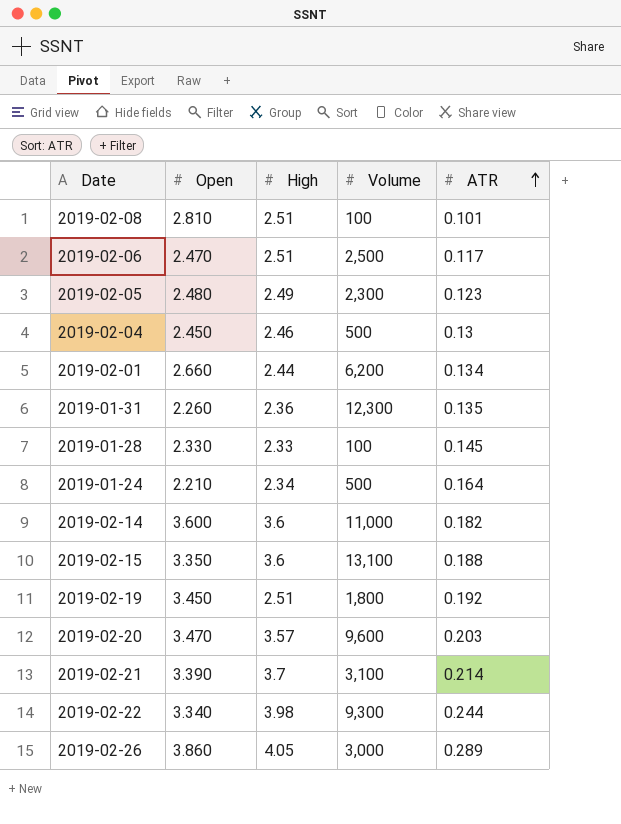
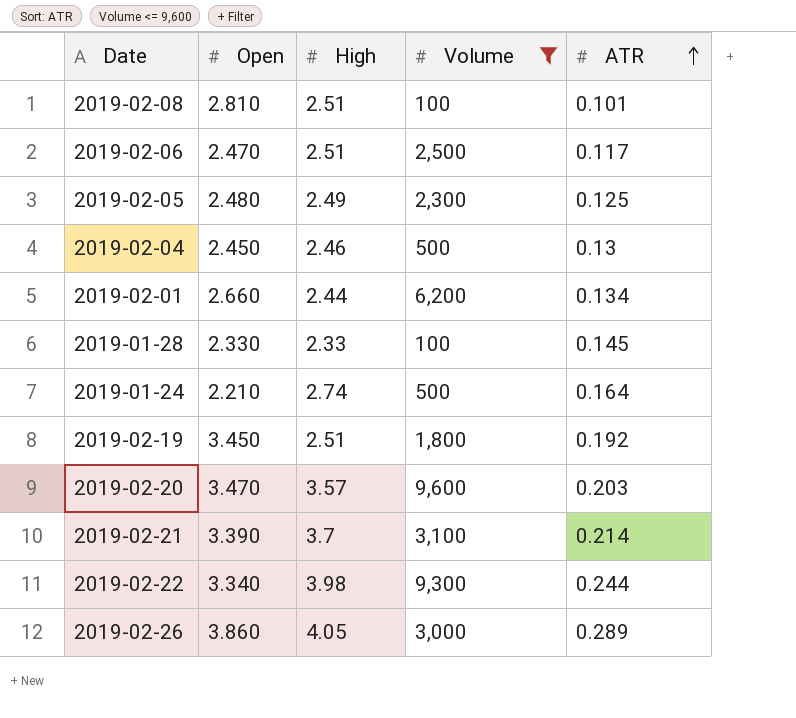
filter: none -> Volume <= 9,600
2019-02-05 | ATR: 0.123 -> 0.125
2019-01-24 | High: 2.34 -> 2.74

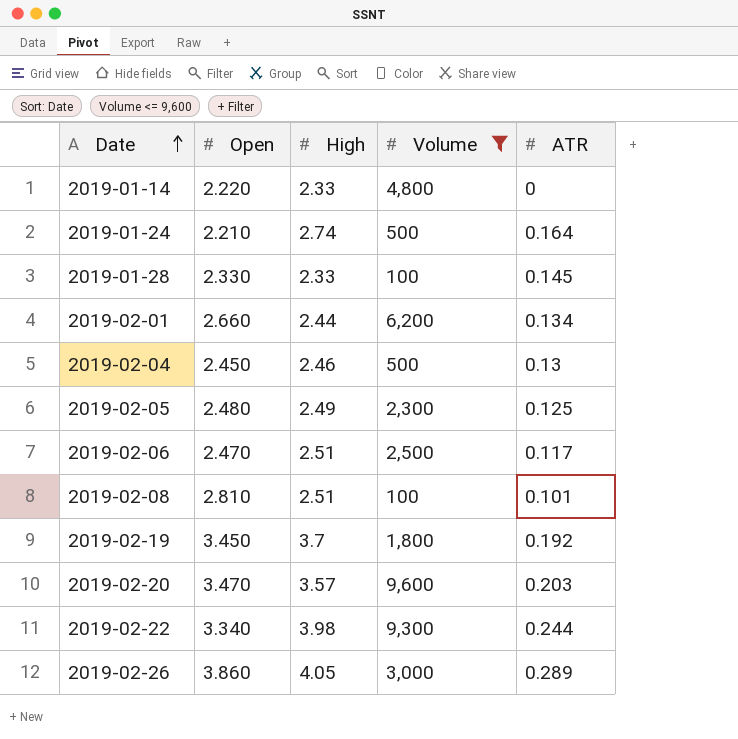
row order: ATR ascending -> Date ascending
row 2019-02-21: 3.390 | 3.7 | 3,100 | 0.214 -> none
row 2019-01-14: none -> 2.220 | 2.33 | 4,800 | 0
2019-02-19 | High: 2.51 -> 3.7

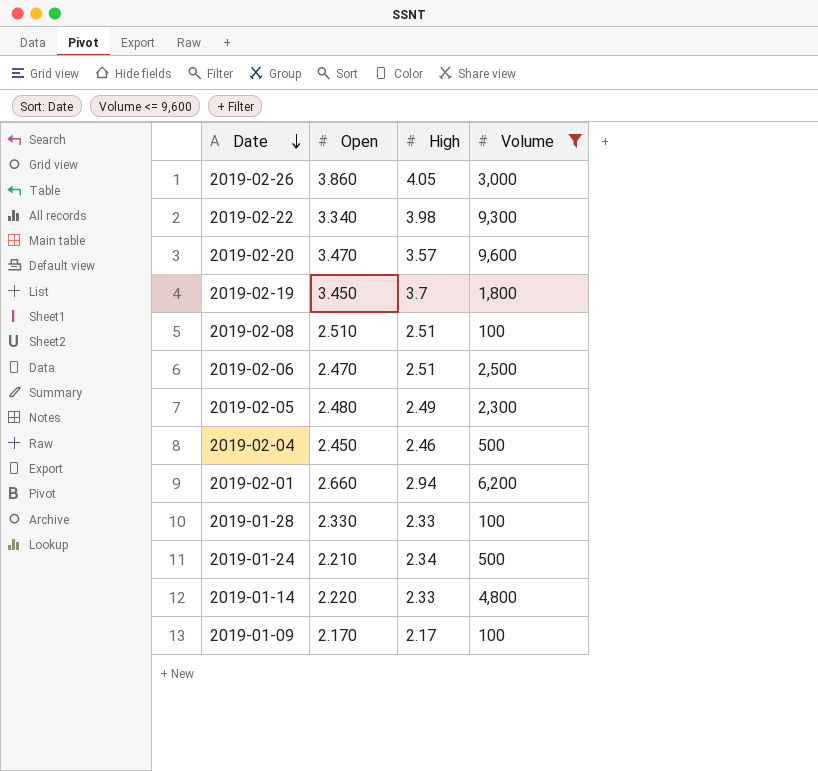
row order: Date ascending -> Date descending
column ATR | position: 5 -> none
2019-02-08 | Open: 2.810 -> 2.510
2019-02-01 | High: 2.44 -> 2.94
2019-01-24 | High: 2.74 -> 2.34
row 2019-01-09: none -> 2.170 | 2.17 | 100

